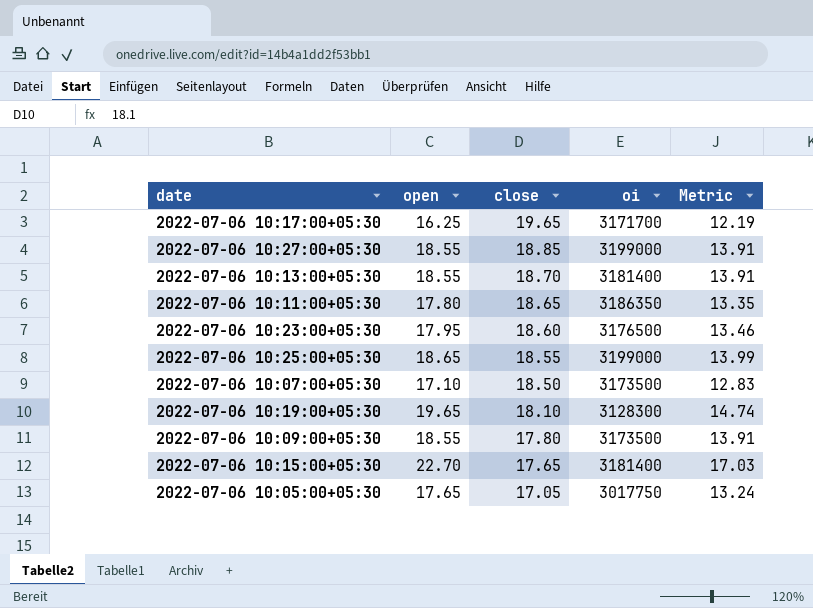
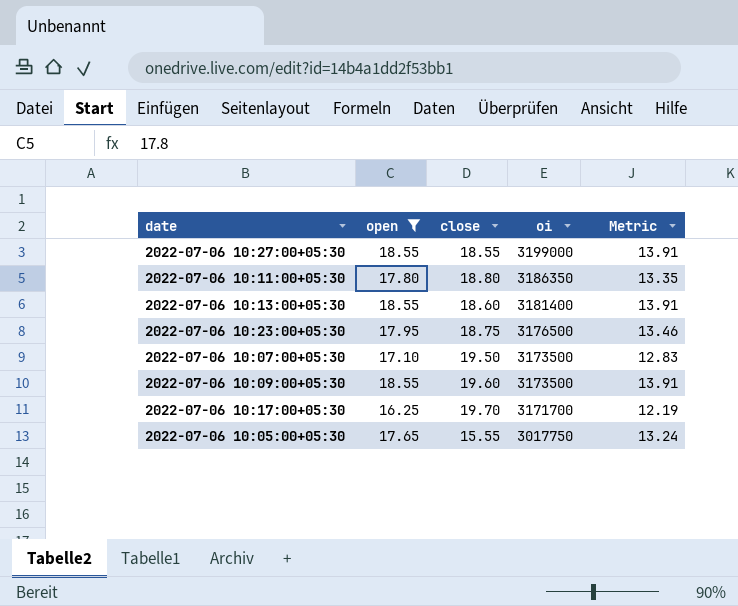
filter: none -> open <= 18.55
row order: close descending -> oi descending
2022-07-06 10:27:00+05:30 | close: 18.85 -> 18.55
2022-07-06 10:11:00+05:30 | close: 18.65 -> 18.80
2022-07-06 10:13:00+05:30 | close: 18.70 -> 18.60
2022-07-06 10:23:00+05:30 | close: 18.60 -> 18.75
2022-07-06 10:07:00+05:30 | close: 18.50 -> 19.50
2022-07-06 10:09:00+05:30 | close: 17.80 -> 19.60
2022-07-06 10:17:00+05:30 | close: 19.65 -> 19.70
2022-07-06 10:05:00+05:30 | close: 17.05 -> 15.55

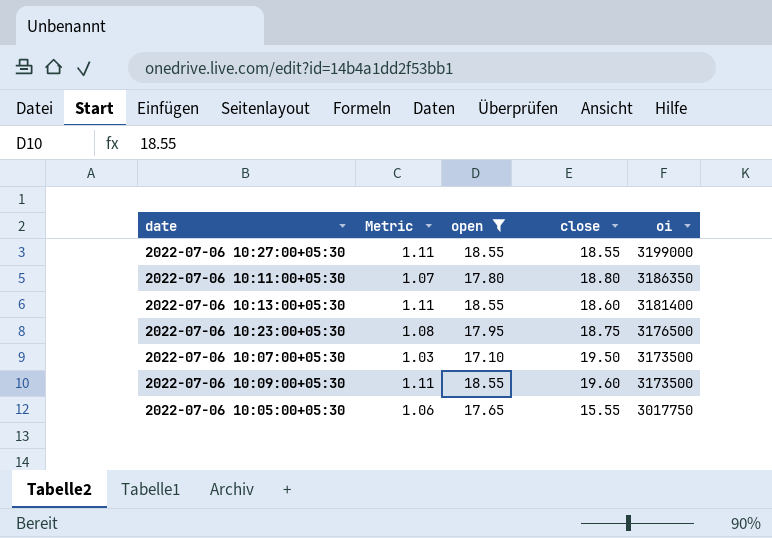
column Metric | formula: [open] * 0.75 -> [open] * 0.06
column Metric | position: 5 -> 2
row 2022-07-06 10:17:00+05:30: 16.25 | 19.70 | 3171700 | 12.19 -> none

